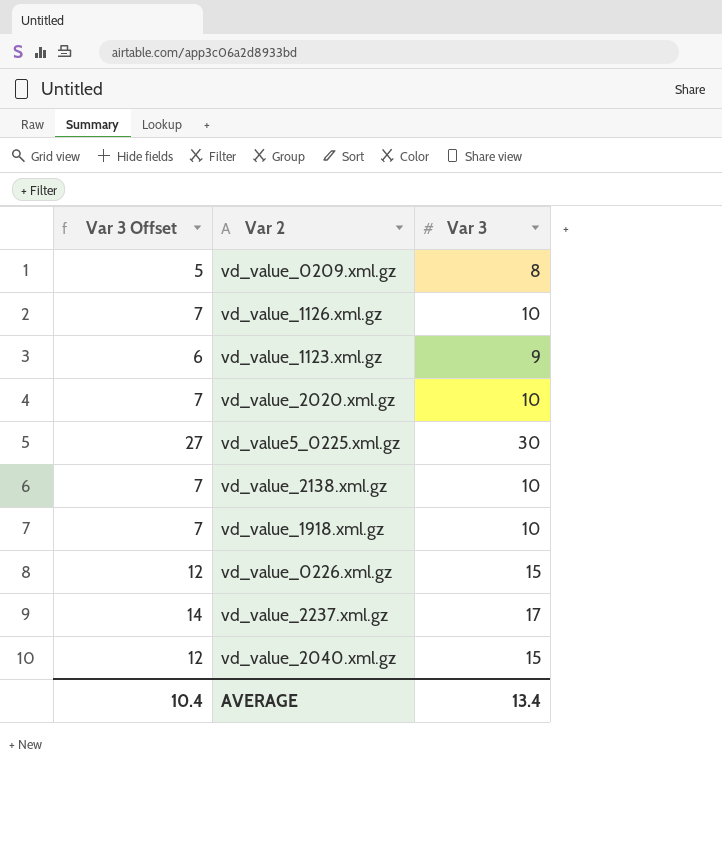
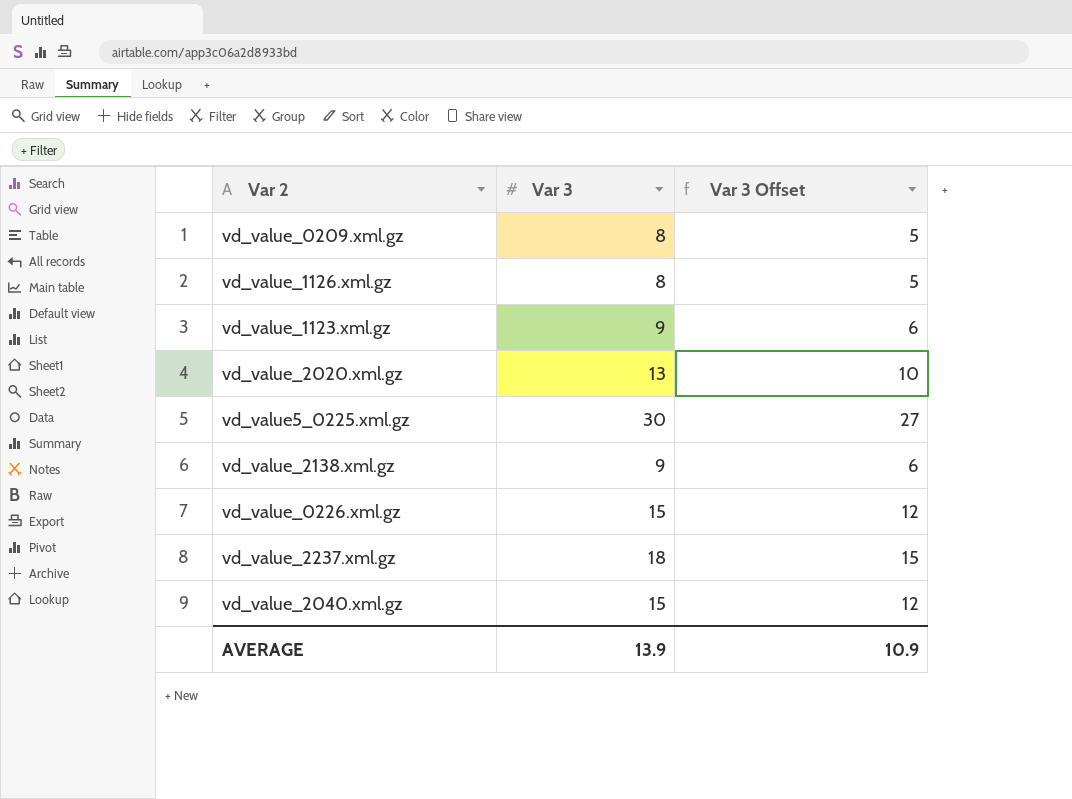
column Var 3 Offset | position: 1 -> 3
row vd_value_1918.xml.gz: 7 | 10 -> none
vd_value_1126.xml.gz | Var 3: 10 -> 8
vd_value_1126.xml.gz | Var 3 Offset: 7 -> 5
vd_value_2020.xml.gz | Var 3: 10 -> 13
vd_value_2020.xml.gz | Var 3 Offset: 7 -> 10
vd_value_2138.xml.gz | Var 3: 10 -> 9
vd_value_2138.xml.gz | Var 3 Offset: 7 -> 6
vd_value_2237.xml.gz | Var 3: 17 -> 18
vd_value_2237.xml.gz | Var 3 Offset: 14 -> 15
AVERAGE | Var 3: 13.4 -> 13.9
AVERAGE | Var 3 Offset: 10.4 -> 10.9

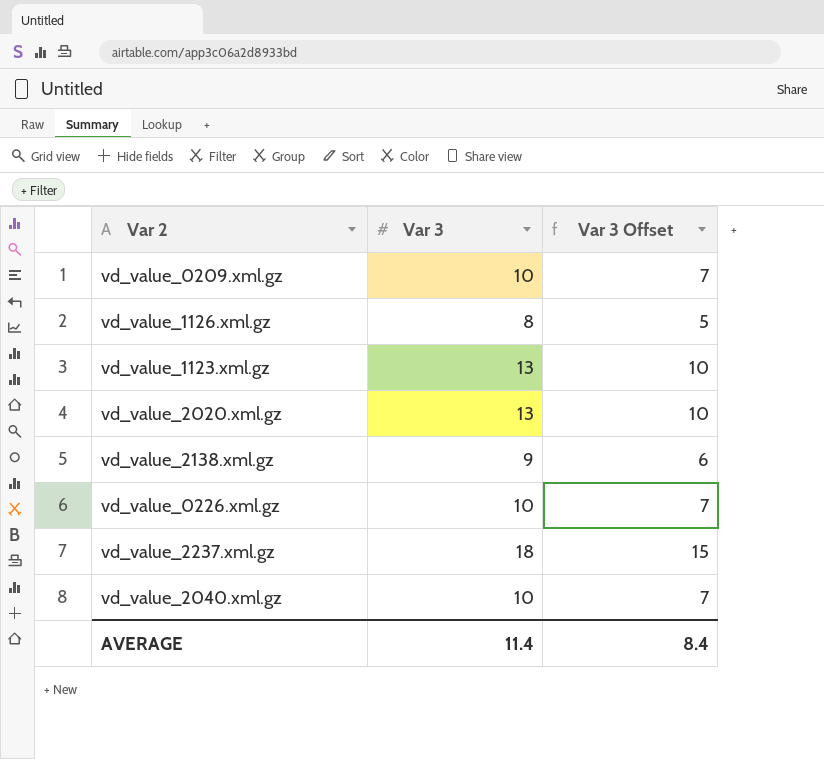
row vd_value5_0225.xml.gz: 30 | 27 -> none
vd_value_0209.xml.gz | Var 3: 8 -> 10
vd_value_0209.xml.gz | Var 3 Offset: 5 -> 7
vd_value_1123.xml.gz | Var 3: 9 -> 13
vd_value_1123.xml.gz | Var 3 Offset: 6 -> 10
vd_value_0226.xml.gz | Var 3: 15 -> 10
vd_value_0226.xml.gz | Var 3 Offset: 12 -> 7
vd_value_2040.xml.gz | Var 3: 15 -> 10
vd_value_2040.xml.gz | Var 3 Offset: 12 -> 7
AVERAGE | Var 3: 13.9 -> 11.4
AVERAGE | Var 3 Offset: 10.9 -> 8.4

